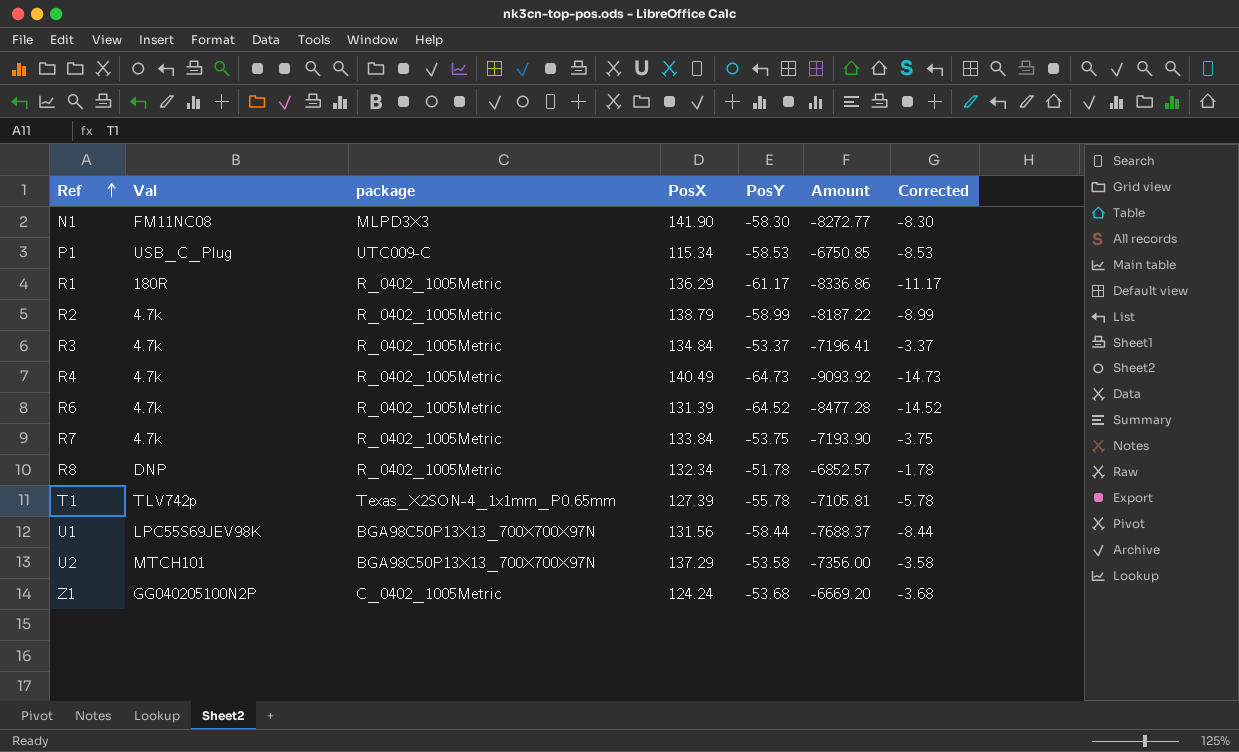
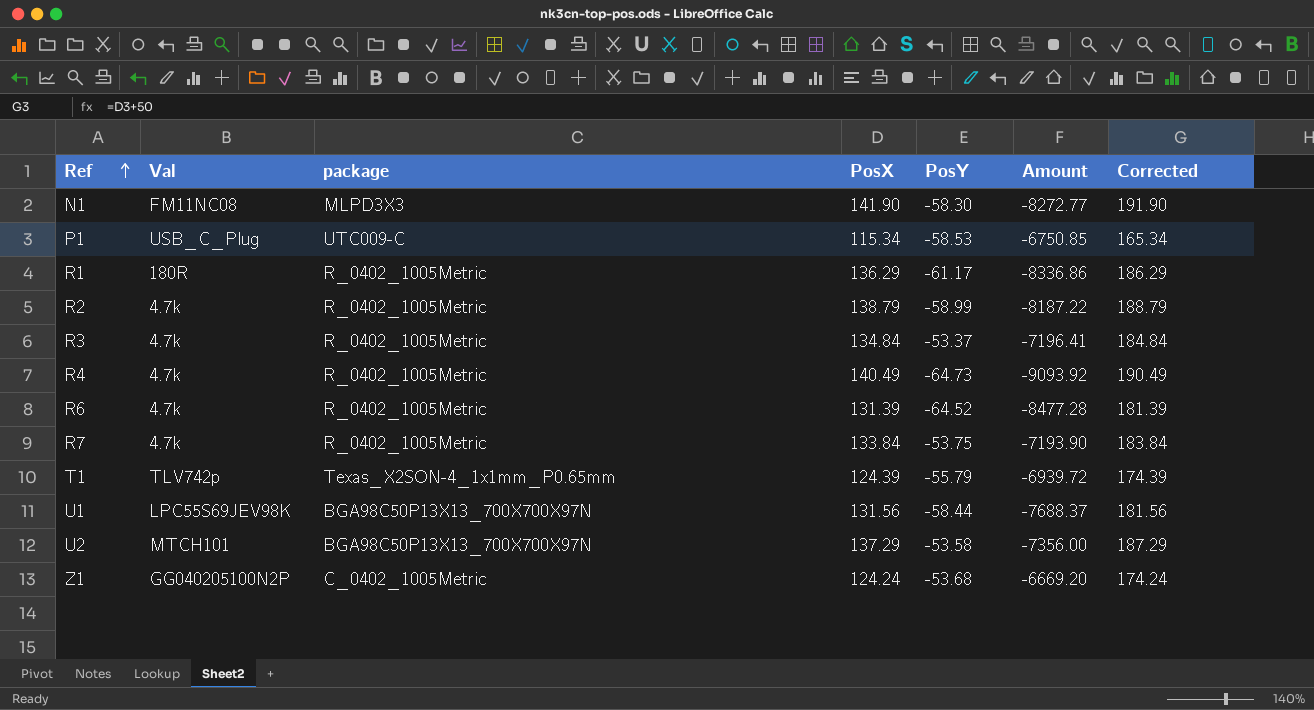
column Corrected | formula: [PosY] + 50 -> [PosX] + 50
row R8: DNP | R_0402_1005Metric | 132.34 | -51.78 | -6852.57 | -1.78 -> none
T1 | PosX: 127.39 -> 124.39
T1 | PosY: -55.78 -> -55.79
T1 | Amount: -7105.81 -> -6939.72

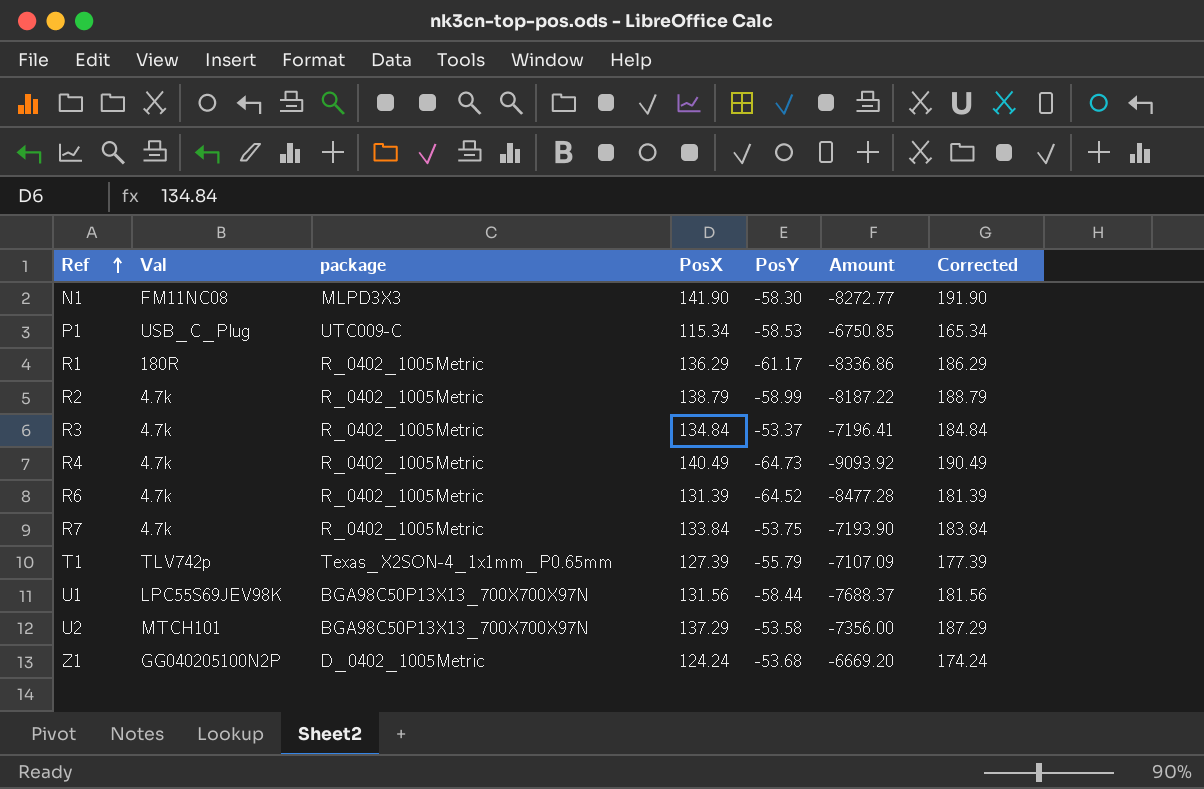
T1 | PosX: 124.39 -> 127.39
T1 | Amount: -6939.72 -> -7107.09
T1 | Corrected: 174.39 -> 177.39
Z1 | package: C_0402_1005Metric -> D_0402_1005Metric

